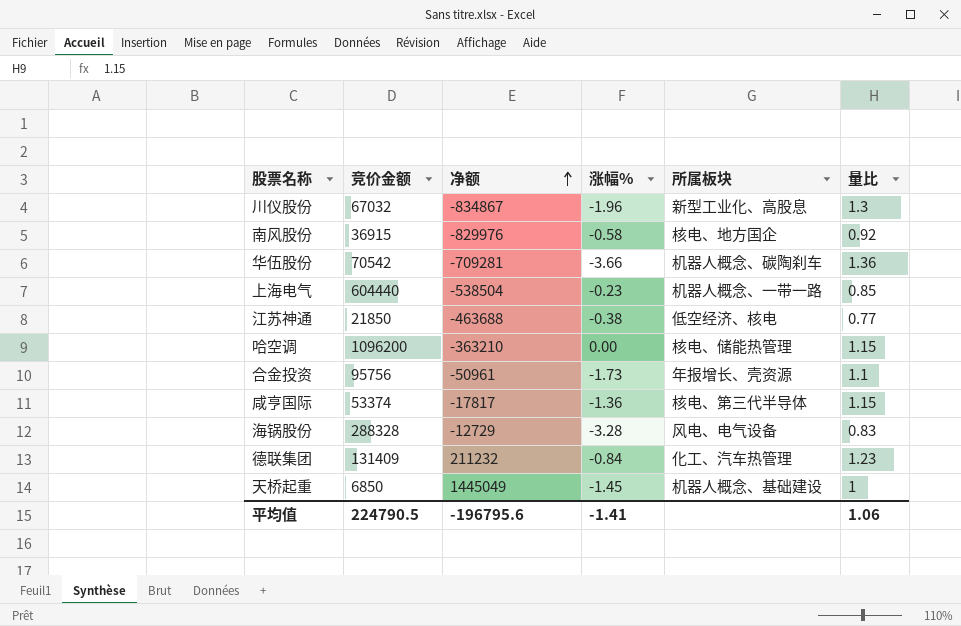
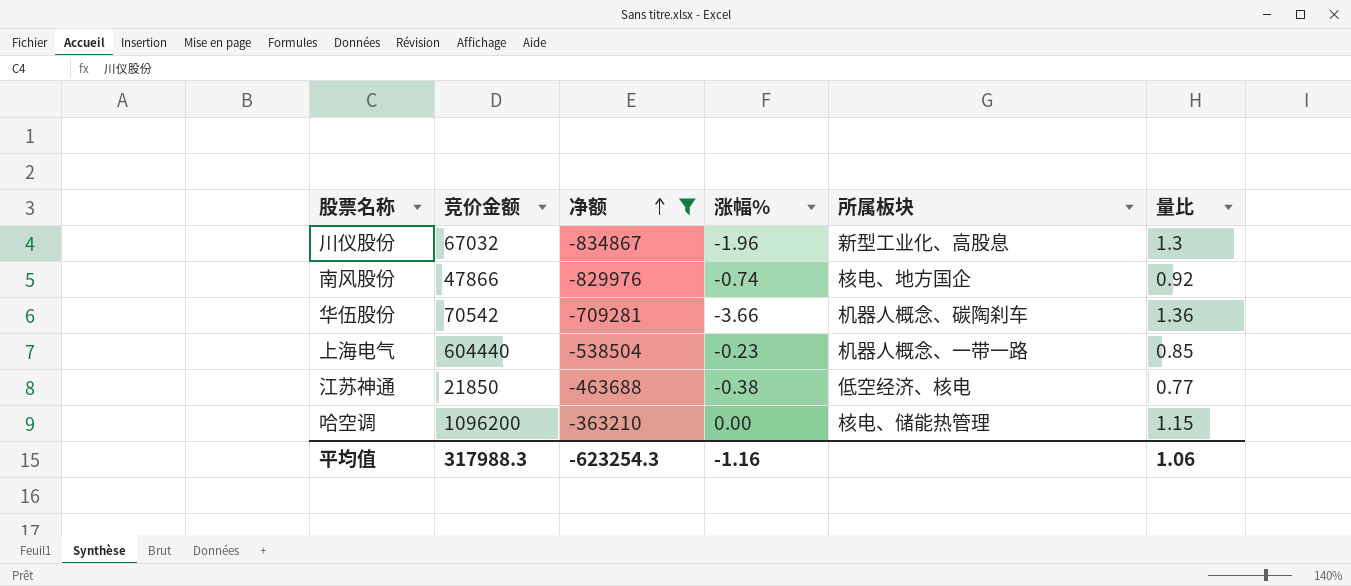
filter: none -> 净额 <= -363210
南风股份 | 竞价金额: 36915 -> 47866
南风股份 | 涨幅%: -0.58 -> -0.74
平均值 | 竞价金额: 224790.5 -> 317988.3
平均值 | 净额: -196795.6 -> -623254.3
平均值 | 涨幅%: -1.41 -> -1.16

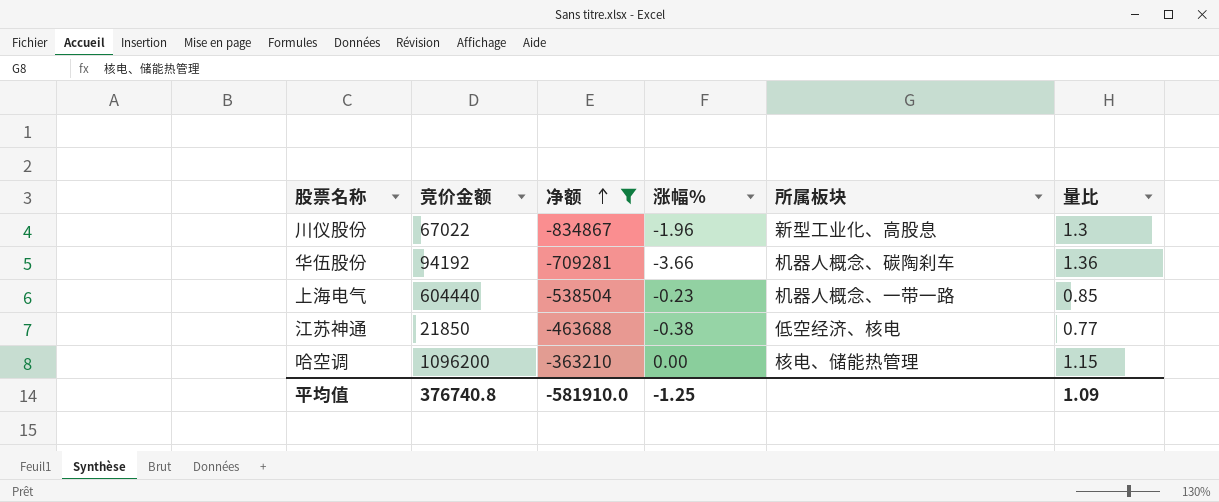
row 南风股份: 47866 | -829976 | -0.74 | 核电、地方国企 | 0.92 -> none
川仪股份 | 竞价金额: 67032 -> 67022
华伍股份 | 竞价金额: 70542 -> 94192
平均值 | 竞价金额: 317988.3 -> 376740.8
平均值 | 净额: -623254.3 -> -581910.0
平均值 | 涨幅%: -1.16 -> -1.25
平均值 | 量比: 1.06 -> 1.09

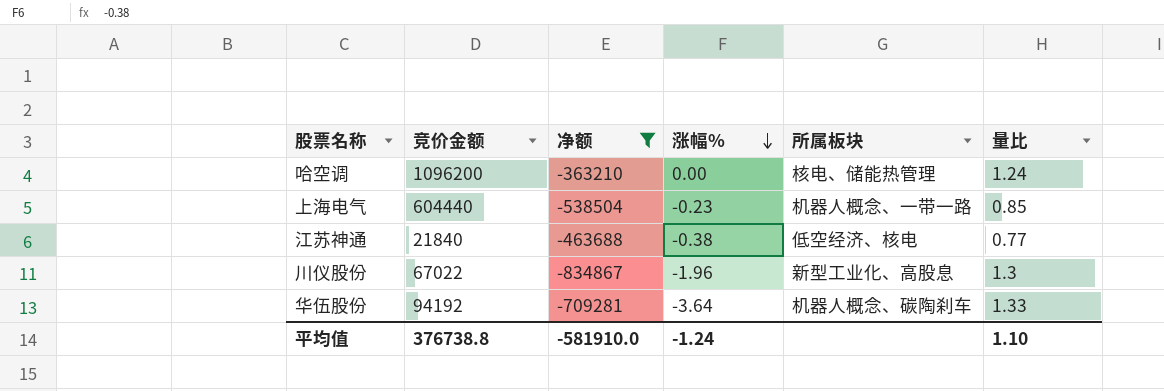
row order: 净额 ascending -> 涨幅% descending
哈空调 | 量比: 1.15 -> 1.24
江苏神通 | 竞价金额: 21850 -> 21840
华伍股份 | 涨幅%: -3.66 -> -3.64
华伍股份 | 量比: 1.36 -> 1.33
平均值 | 竞价金额: 376740.8 -> 376738.8
平均值 | 涨幅%: -1.25 -> -1.24
平均值 | 量比: 1.09 -> 1.10

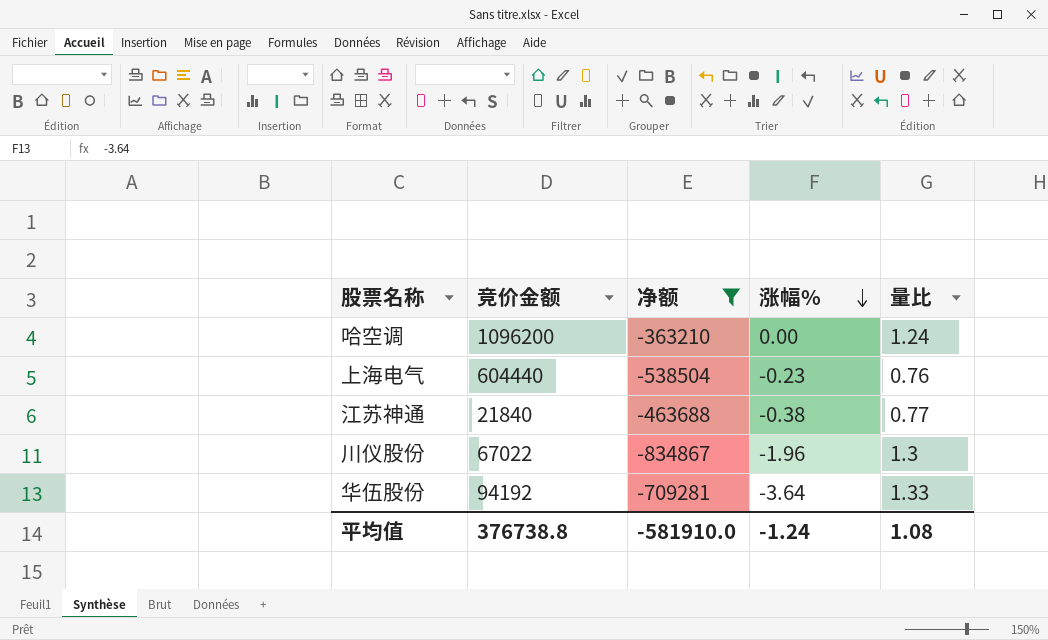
column 所属板块 | position: 5 -> none
上海电气 | 量比: 0.85 -> 0.76
平均值 | 量比: 1.10 -> 1.08

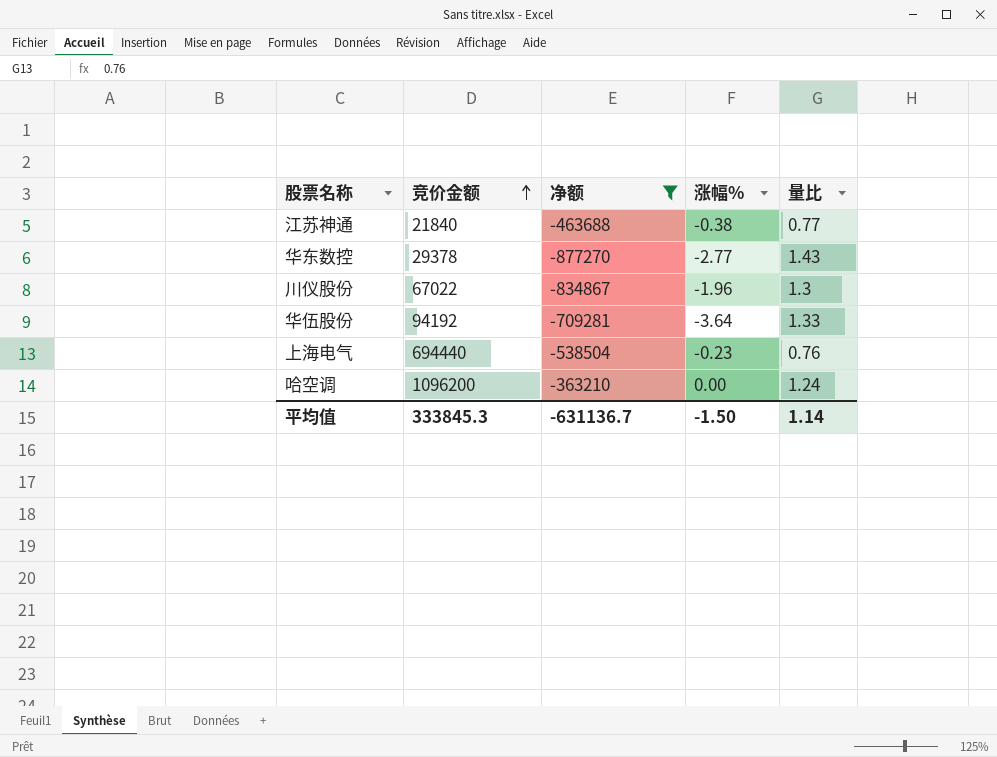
row order: 涨幅% descending -> 竞价金额 ascending
row 华东数控: none -> 29378 | -877270 | -2.77 | 1.43
上海电气 | 竞价金额: 604440 -> 694440
平均值 | 竞价金额: 376738.8 -> 333845.3
平均值 | 净额: -581910.0 -> -631136.7
平均值 | 涨幅%: -1.24 -> -1.50
平均值 | 量比: 1.08 -> 1.14

